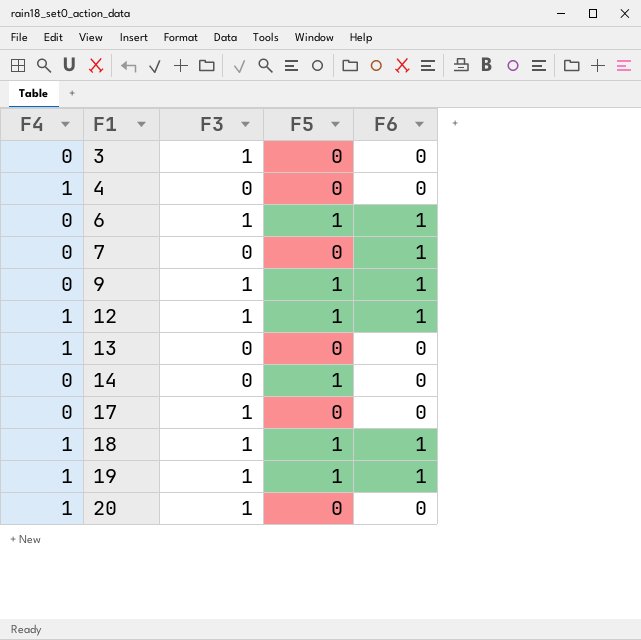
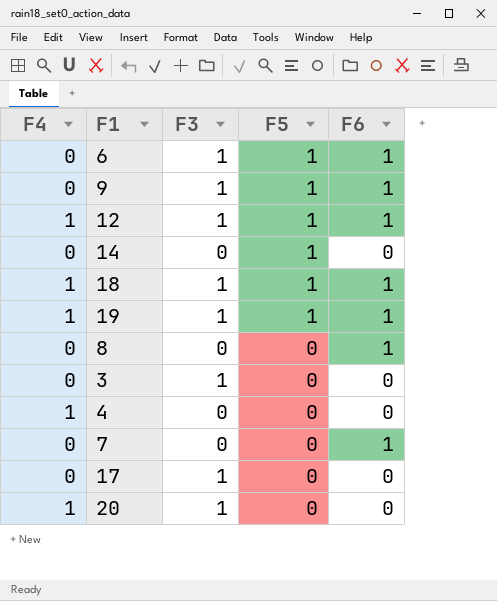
row order: F1 ascending -> F5 descending
row 13: 1 | 0 | 0 | 0 -> none
row 8: none -> 0 | 0 | 0 | 1

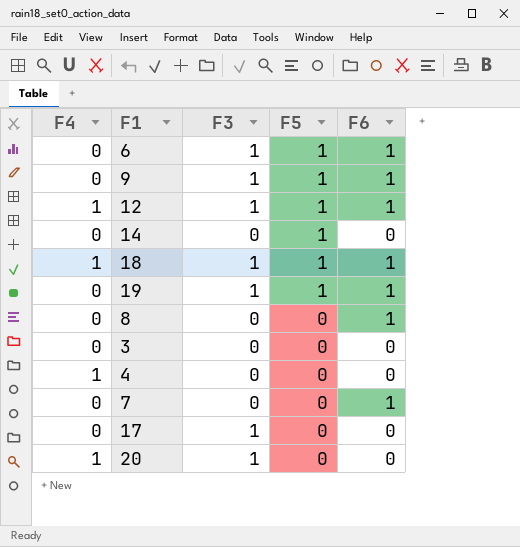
19 | F4: 1 -> 0
3 | F3: 1 -> 0

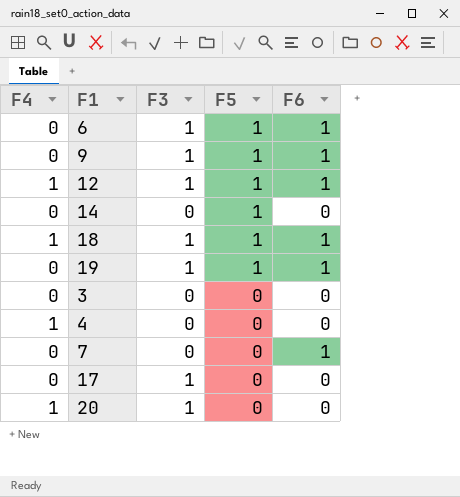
row 8: 0 | 0 | 0 | 1 -> none

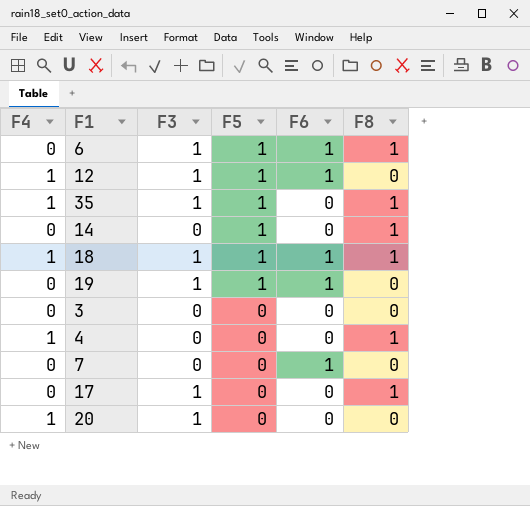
column F8 | position: none -> 6
row 9: 0 | 1 | 1 | 1 -> none
row 35: none -> 1 | 1 | 1 | 0 | 1

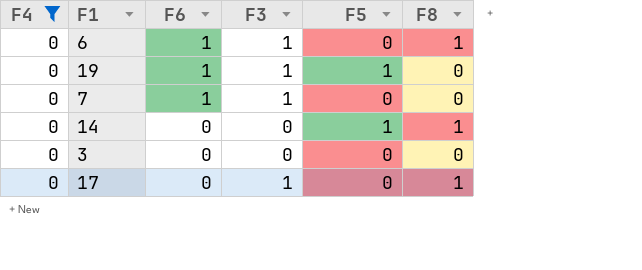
filter: none -> F4 = 0
row order: F5 descending -> F6 descending
column F6 | position: 5 -> 3
6 | F5: 1 -> 0
7 | F3: 0 -> 1

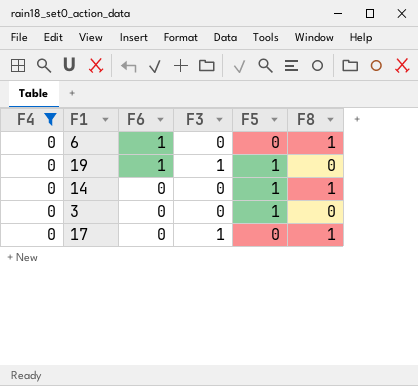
row 7: 0 | 1 | 1 | 0 | 0 -> none
6 | F3: 1 -> 0
3 | F5: 0 -> 1

